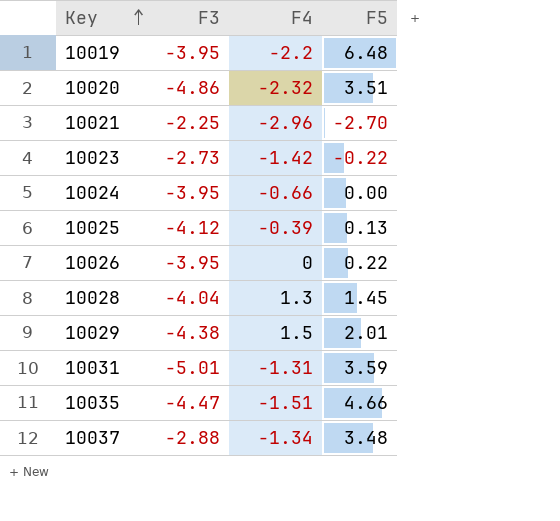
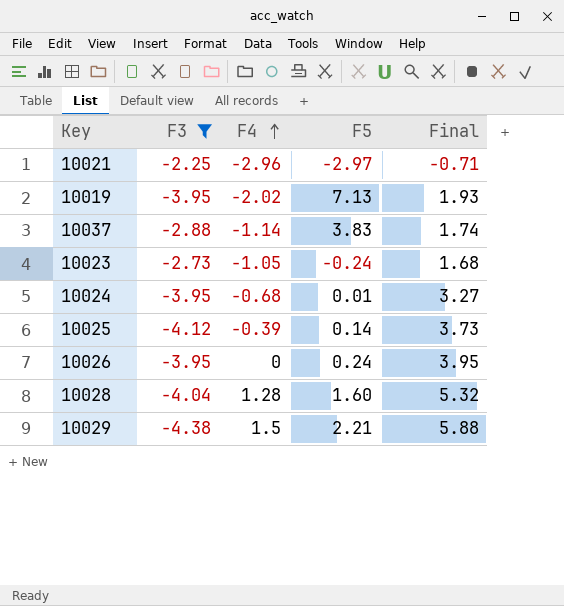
filter: none -> F3 >= -4.38
row order: Key ascending -> F4 ascending
column Final | formula: none -> [F4] - [F3]
10021 | F5: -2.70 -> -2.97
10019 | F4: -2.2 -> -2.02
10019 | F5: 6.48 -> 7.13
10037 | F4: -1.34 -> -1.14
10037 | F5: 3.48 -> 3.83
10023 | F4: -1.42 -> -1.05
10023 | F5: -0.22 -> -0.24
10024 | F4: -0.66 -> -0.68
10024 | F5: 0.00 -> 0.01
10025 | F5: 0.13 -> 0.14
10026 | F5: 0.22 -> 0.24
10028 | F4: 1.3 -> 1.28
10028 | F5: 1.45 -> 1.60
10029 | F5: 2.01 -> 2.21

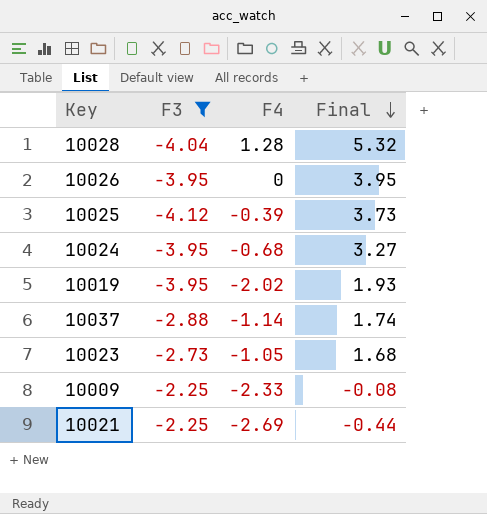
row order: F4 ascending -> Final descending
column F5 | position: 4 -> none
row 10029: -4.38 | 1.5 | 2.21 | 5.88 -> none
row 10009: none -> -2.25 | -2.33 | -0.08
10021 | F4: -2.96 -> -2.69
10021 | Final: -0.71 -> -0.44

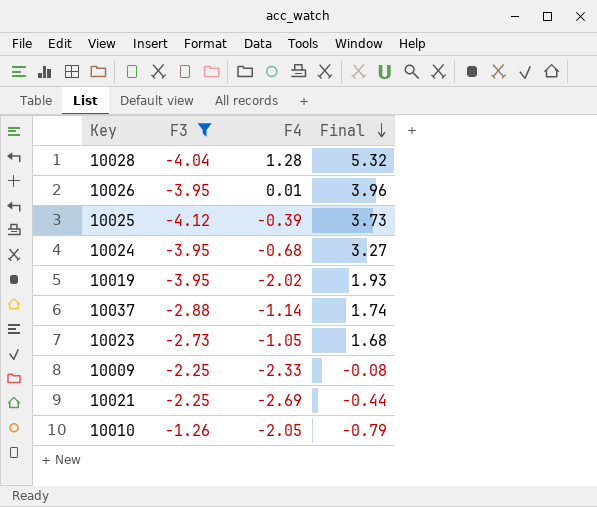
10026 | F4: 0 -> 0.01
10026 | Final: 3.95 -> 3.96
row 10010: none -> -1.26 | -2.05 | -0.79

